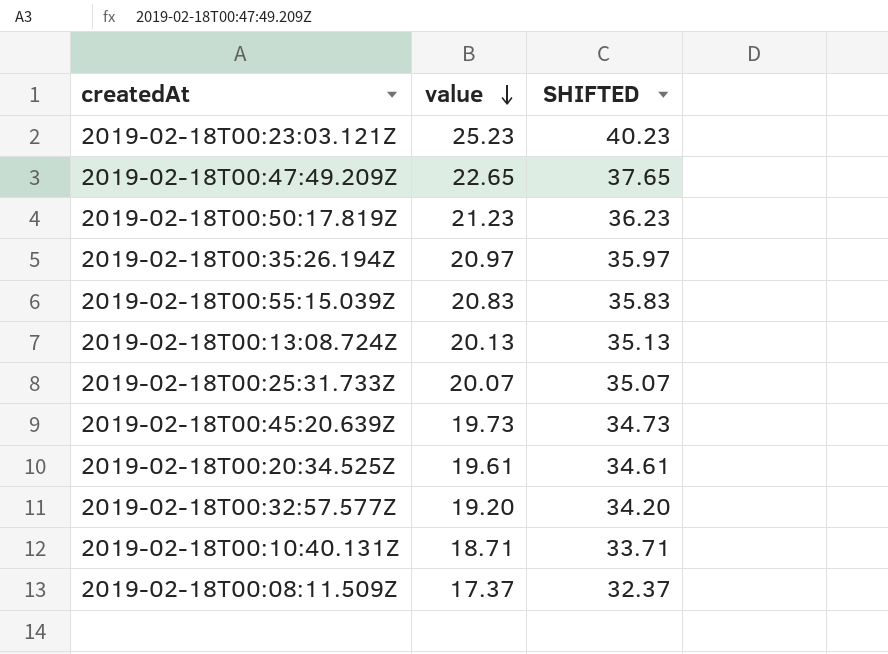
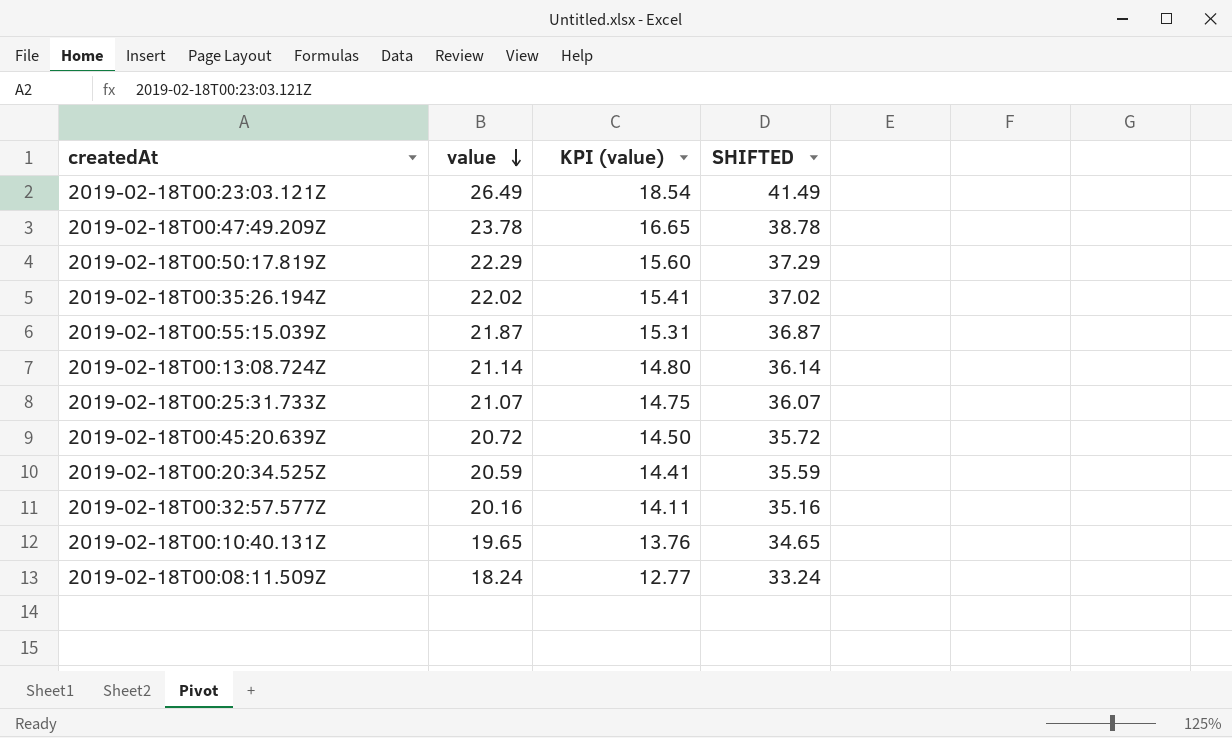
column KPI (value) | formula: none -> [value] * 0.7
2019-02-18T00:23:03.121Z | value: 25.23 -> 26.49
2019-02-18T00:23:03.121Z | SHIFTED: 40.23 -> 41.49
2019-02-18T00:47:49.209Z | value: 22.65 -> 23.78
2019-02-18T00:47:49.209Z | SHIFTED: 37.65 -> 38.78
2019-02-18T00:50:17.819Z | value: 21.23 -> 22.29
2019-02-18T00:50:17.819Z | SHIFTED: 36.23 -> 37.29
2019-02-18T00:35:26.194Z | value: 20.97 -> 22.02
2019-02-18T00:35:26.194Z | SHIFTED: 35.97 -> 37.02
2019-02-18T00:55:15.039Z | value: 20.83 -> 21.87
2019-02-18T00:55:15.039Z | SHIFTED: 35.83 -> 36.87
2019-02-18T00:13:08.724Z | value: 20.13 -> 21.14
2019-02-18T00:13:08.724Z | SHIFTED: 35.13 -> 36.14
2019-02-18T00:25:31.733Z | value: 20.07 -> 21.07
2019-02-18T00:25:31.733Z | SHIFTED: 35.07 -> 36.07
2019-02-18T00:45:20.639Z | value: 19.73 -> 20.72
2019-02-18T00:45:20.639Z | SHIFTED: 34.73 -> 35.72
2019-02-18T00:20:34.525Z | value: 19.61 -> 20.59
2019-02-18T00:20:34.525Z | SHIFTED: 34.61 -> 35.59
2019-02-18T00:32:57.577Z | value: 19.20 -> 20.16
2019-02-18T00:32:57.577Z | SHIFTED: 34.20 -> 35.16
2019-02-18T00:10:40.131Z | value: 18.71 -> 19.65
2019-02-18T00:10:40.131Z | SHIFTED: 33.71 -> 34.65
2019-02-18T00:08:11.509Z | value: 17.37 -> 18.24
2019-02-18T00:08:11.509Z | SHIFTED: 32.37 -> 33.24

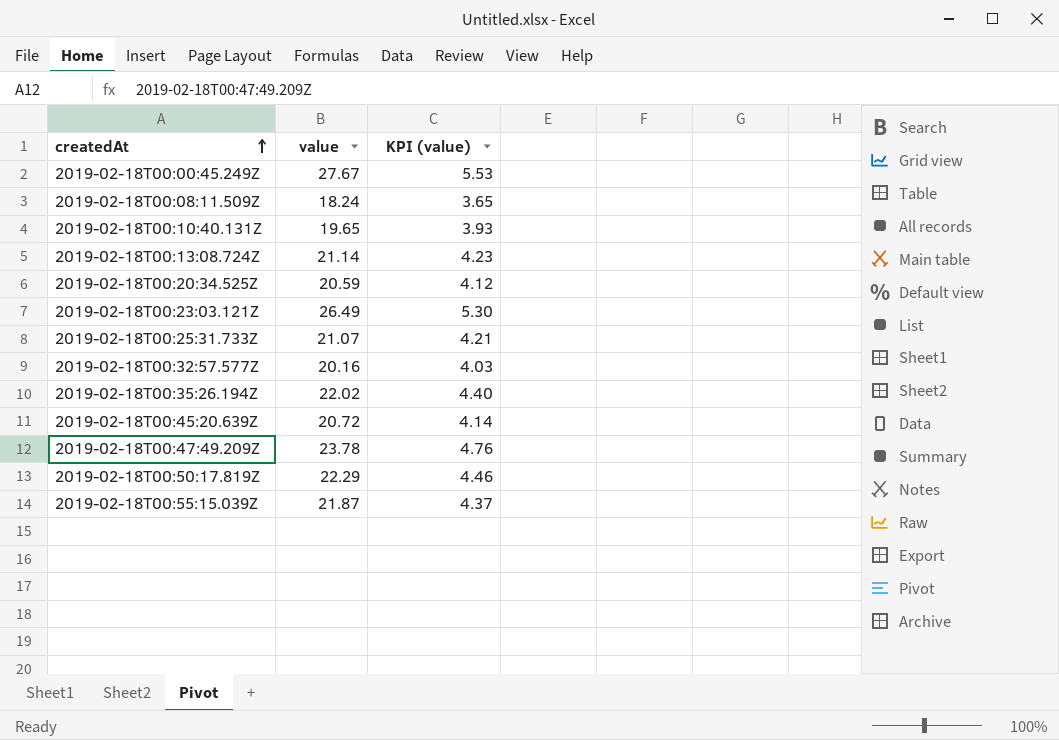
row order: value descending -> createdAt ascending
column SHIFTED | formula: [value] + 15 -> none
column KPI (value) | formula: [value] * 0.7 -> [value] * 0.2
row 2019-02-18T00:00:45.249Z: none -> 27.67 | 5.53

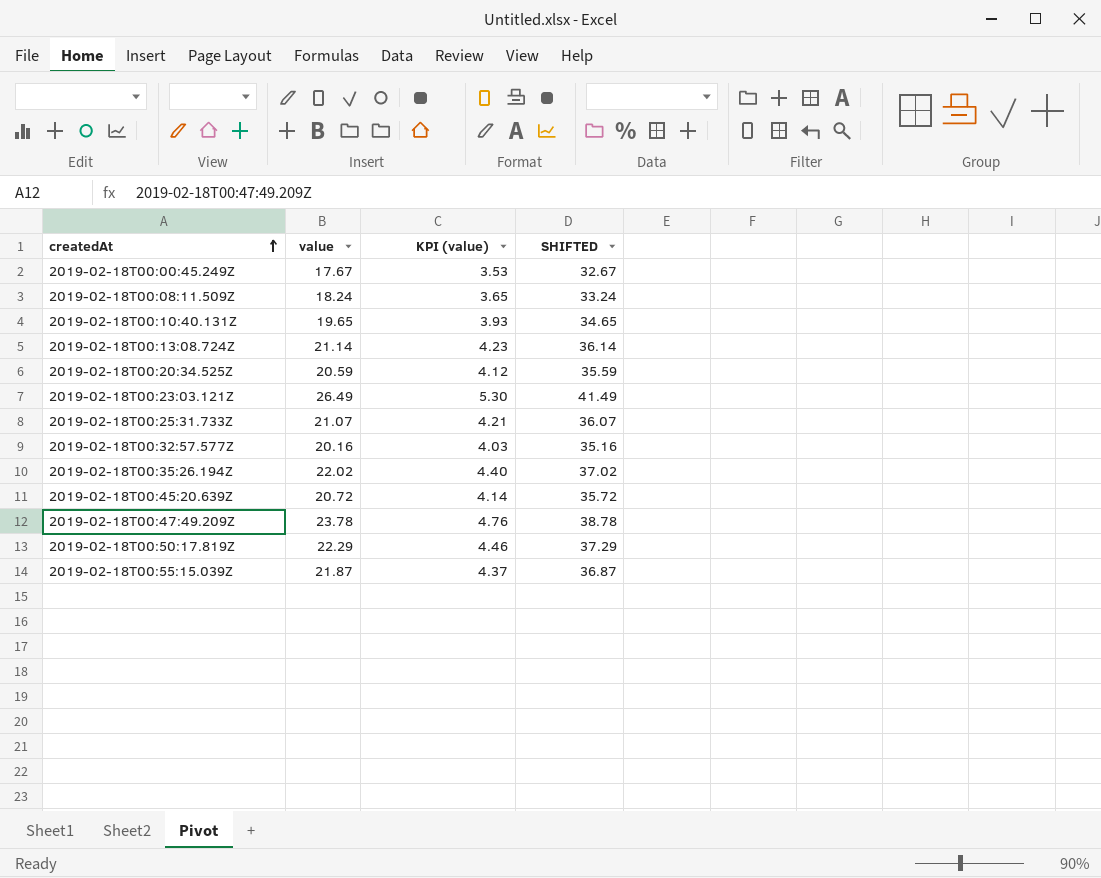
column SHIFTED | formula: none -> [value] + 15
2019-02-18T00:00:45.249Z | value: 27.67 -> 17.67
2019-02-18T00:00:45.249Z | KPI (value): 5.53 -> 3.53

